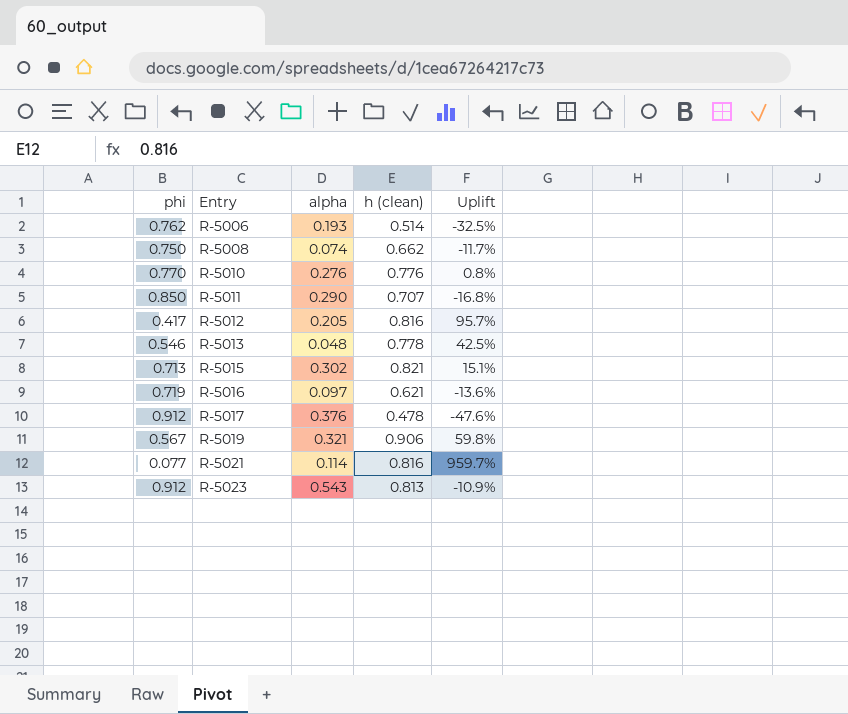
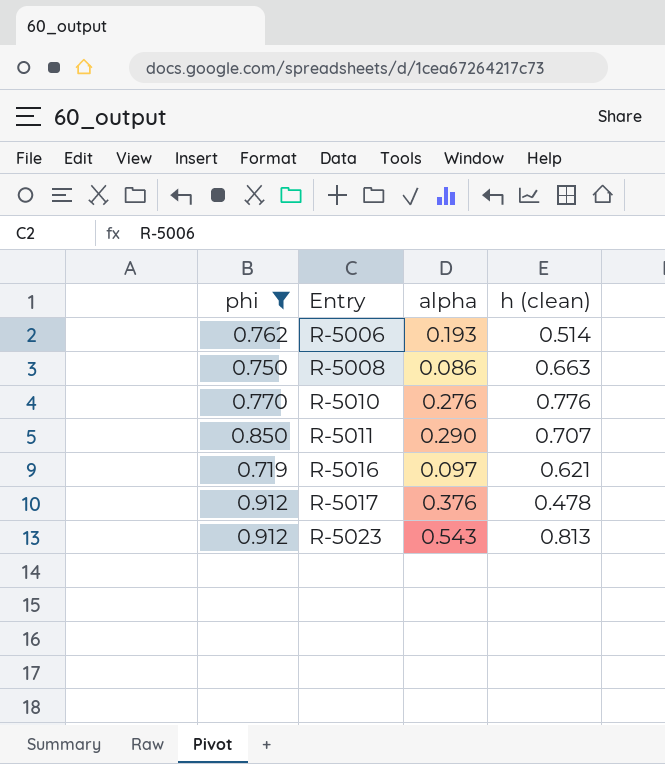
filter: none -> phi >= 0.719
column Uplift | formula: ([h (clean)] - [phi]) / [phi] -> none
R-5008 | alpha: 0.074 -> 0.086
R-5008 | h (clean): 0.662 -> 0.663

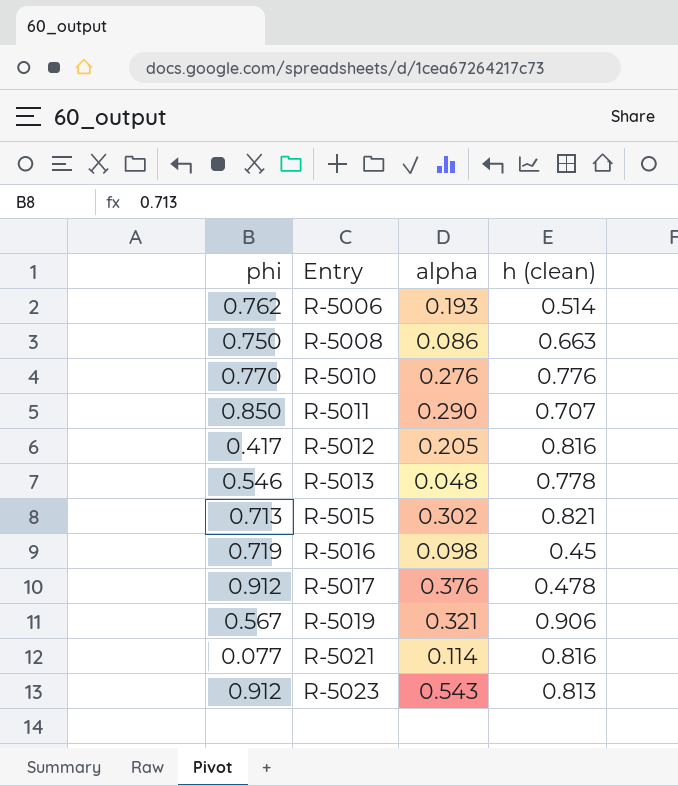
filter: phi >= 0.719 -> none
R-5016 | alpha: 0.097 -> 0.098
R-5016 | h (clean): 0.621 -> 0.45

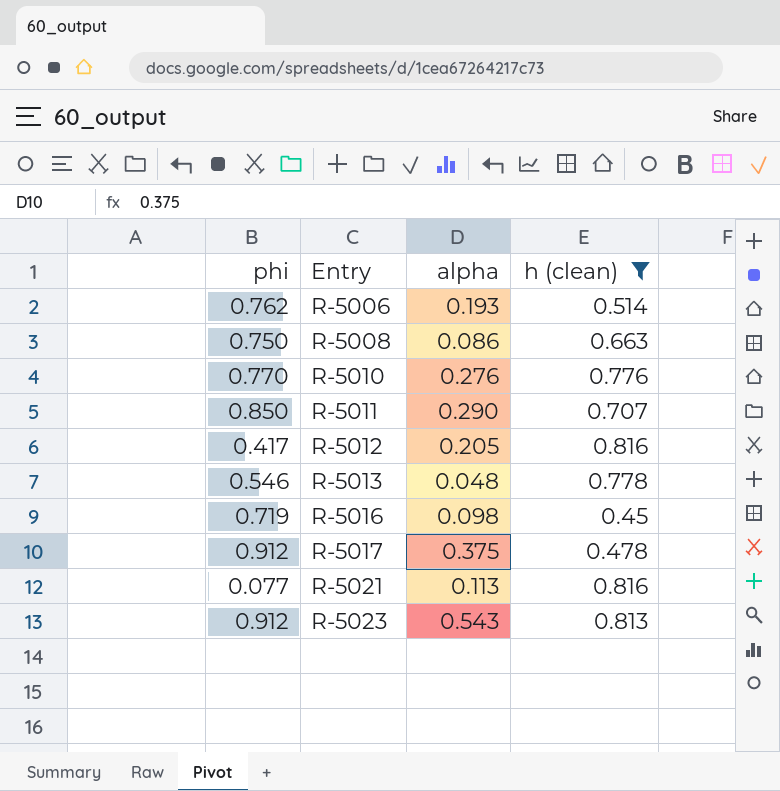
filter: none -> h (clean) <= 0.816
R-5017 | alpha: 0.376 -> 0.375
R-5021 | alpha: 0.114 -> 0.113

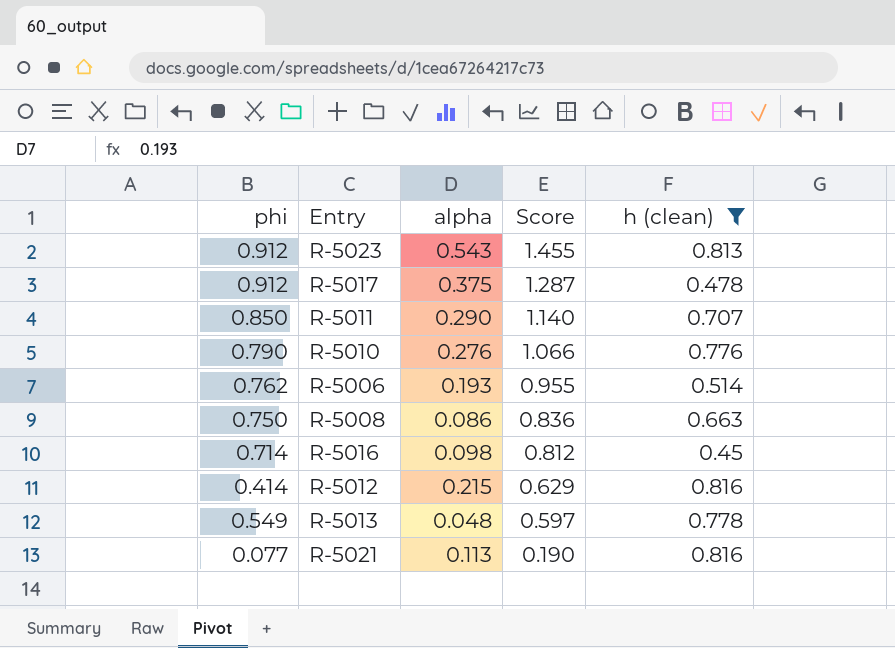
row order: Entry ascending -> Score descending
column Score | formula: none -> [phi] + [alpha]
R-5010 | phi: 0.770 -> 0.790
R-5016 | phi: 0.719 -> 0.714
R-5012 | phi: 0.417 -> 0.414
R-5012 | alpha: 0.205 -> 0.215
R-5013 | phi: 0.546 -> 0.549

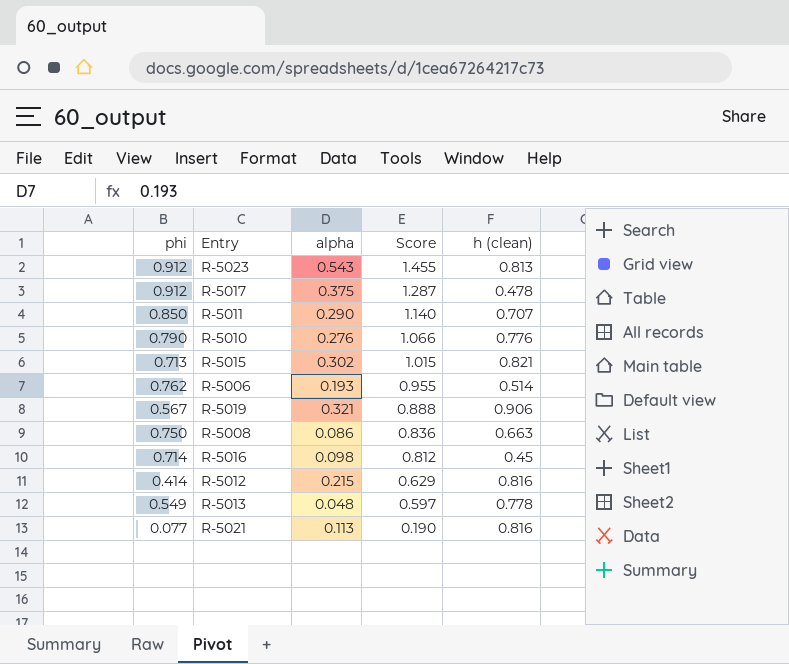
filter: h (clean) <= 0.816 -> none

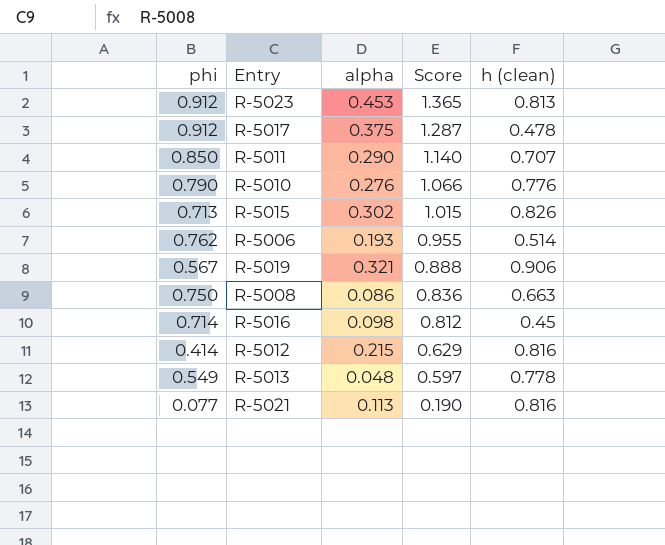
R-5023 | alpha: 0.543 -> 0.453
R-5023 | Score: 1.455 -> 1.365
R-5015 | h (clean): 0.821 -> 0.826

